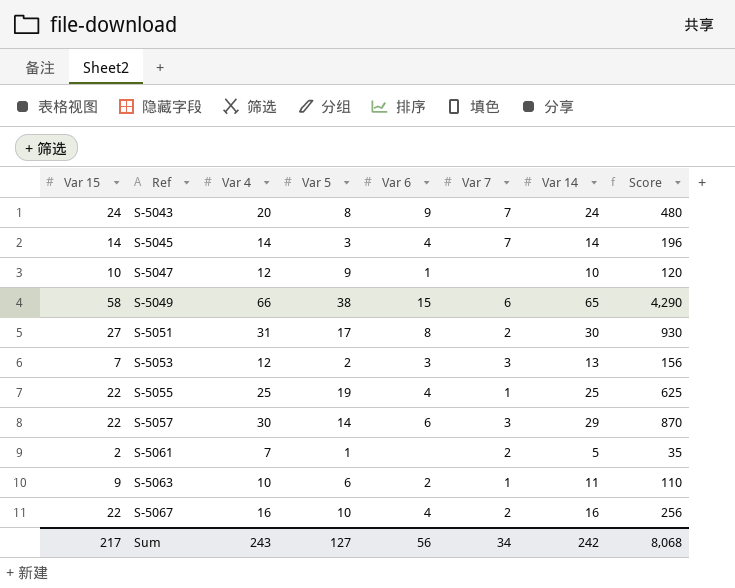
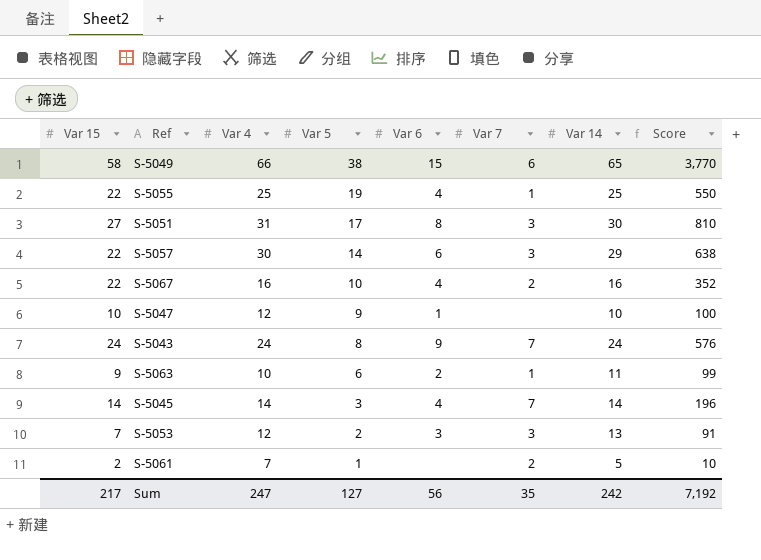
row order: Ref ascending -> Var 5 descending
column Score | formula: [Var 4] * [Var 14] -> [Var 15] * [Var 14]
S-5051 | Var 7: 2 -> 3
S-5043 | Var 4: 20 -> 24
Sum | Var 4: 243 -> 247
Sum | Var 7: 34 -> 35
Sum | Score: 8,068 -> 7,192

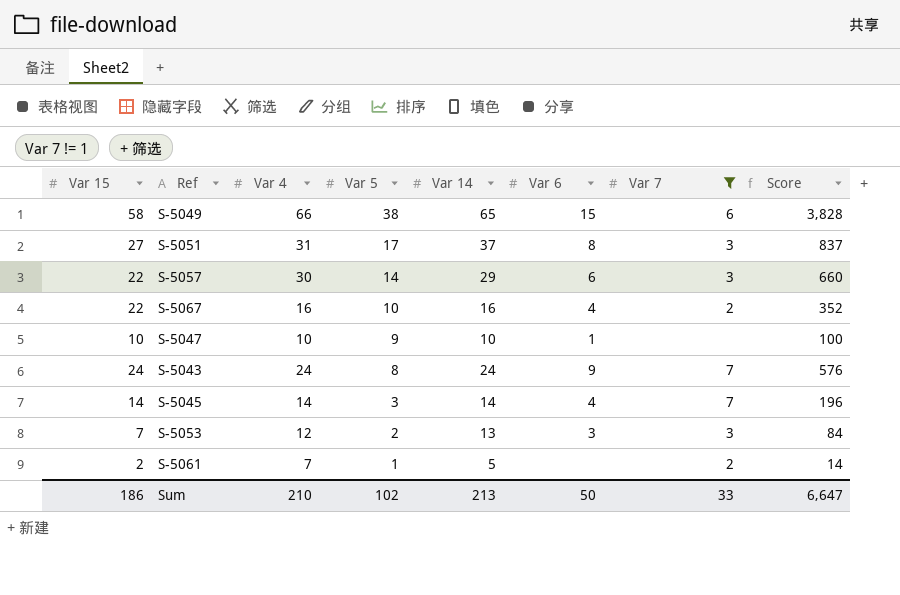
filter: none -> Var 7 != 1
column Var 14 | position: 7 -> 5
column Score | formula: [Var 15] * [Var 14] -> [Var 15] * [Var 4]
S-5051 | Var 14: 30 -> 37
S-5047 | Var 4: 12 -> 10
Sum | Var 15: 217 -> 186
Sum | Var 4: 247 -> 210
Sum | Var 5: 127 -> 102
Sum | Var 14: 242 -> 213
Sum | Var 6: 56 -> 50
Sum | Var 7: 35 -> 33
Sum | Score: 7,192 -> 6,647

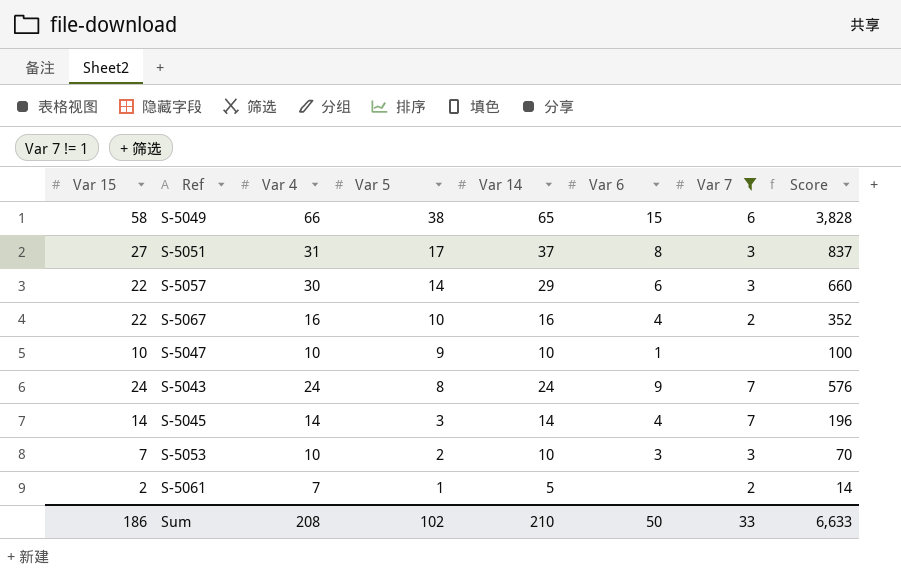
S-5053 | Var 4: 12 -> 10
S-5053 | Var 14: 13 -> 10
S-5053 | Score: 84 -> 70
Sum | Var 4: 210 -> 208
Sum | Var 14: 213 -> 210
Sum | Score: 6,647 -> 6,633

